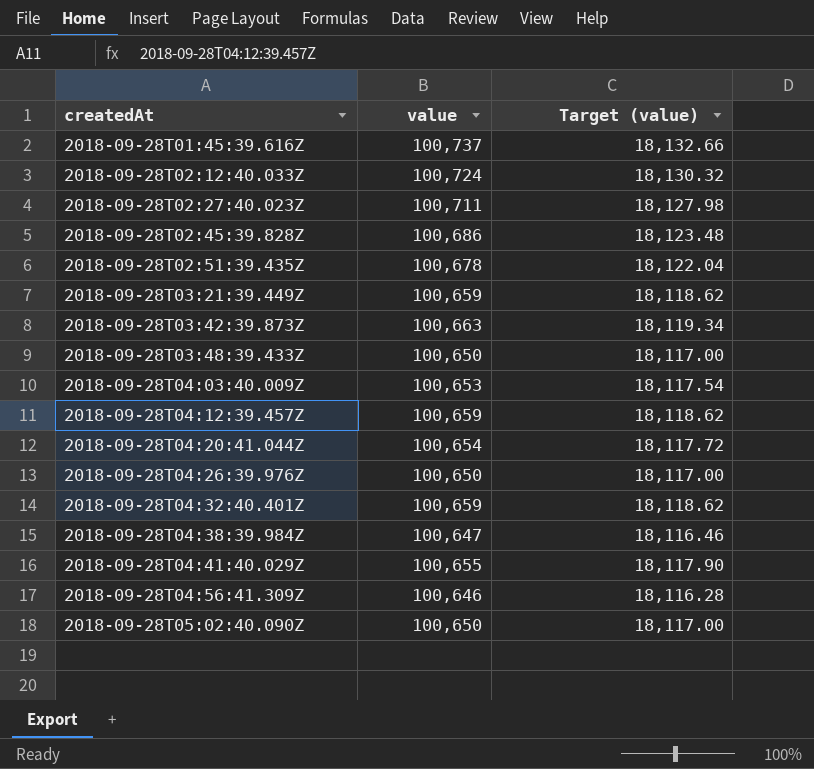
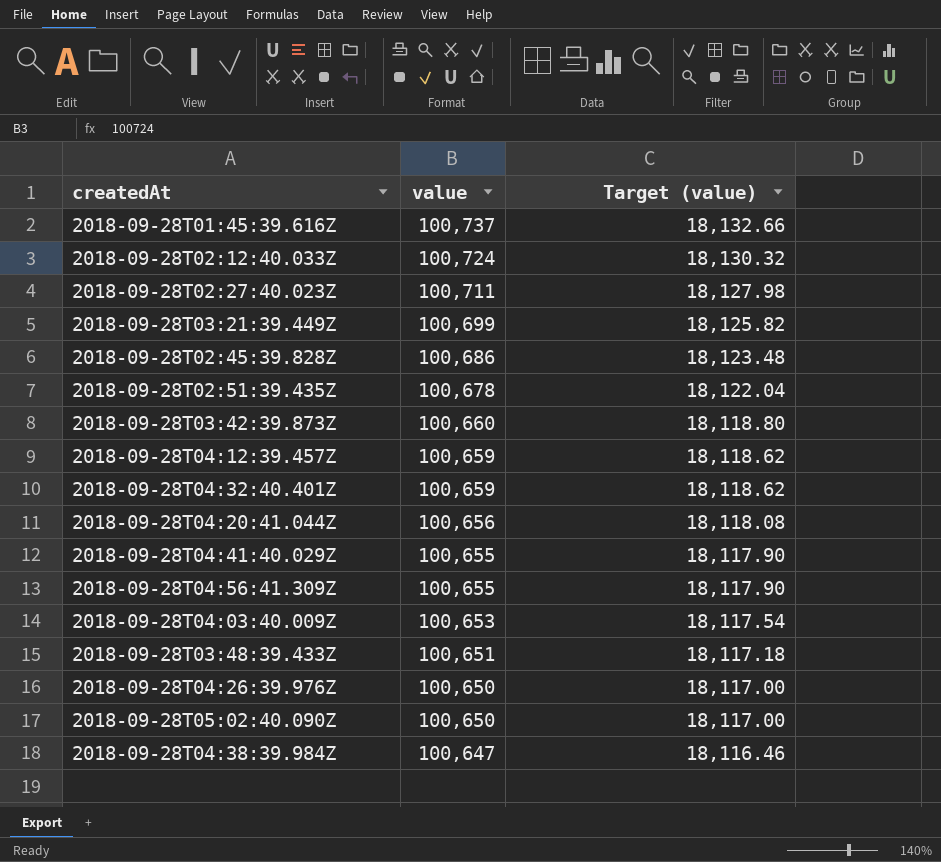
row order: createdAt ascending -> value descending
2018-09-28T03:21:39.449Z | value: 100,659 -> 100,699
2018-09-28T03:21:39.449Z | Target (value): 18,118.62 -> 18,125.82
2018-09-28T03:42:39.873Z | value: 100,663 -> 100,660
2018-09-28T03:42:39.873Z | Target (value): 18,119.34 -> 18,118.80
2018-09-28T04:20:41.044Z | value: 100,654 -> 100,656
2018-09-28T04:20:41.044Z | Target (value): 18,117.72 -> 18,118.08
2018-09-28T04:56:41.309Z | value: 100,646 -> 100,655
2018-09-28T04:56:41.309Z | Target (value): 18,116.28 -> 18,117.90
2018-09-28T03:48:39.433Z | value: 100,650 -> 100,651
2018-09-28T03:48:39.433Z | Target (value): 18,117.00 -> 18,117.18

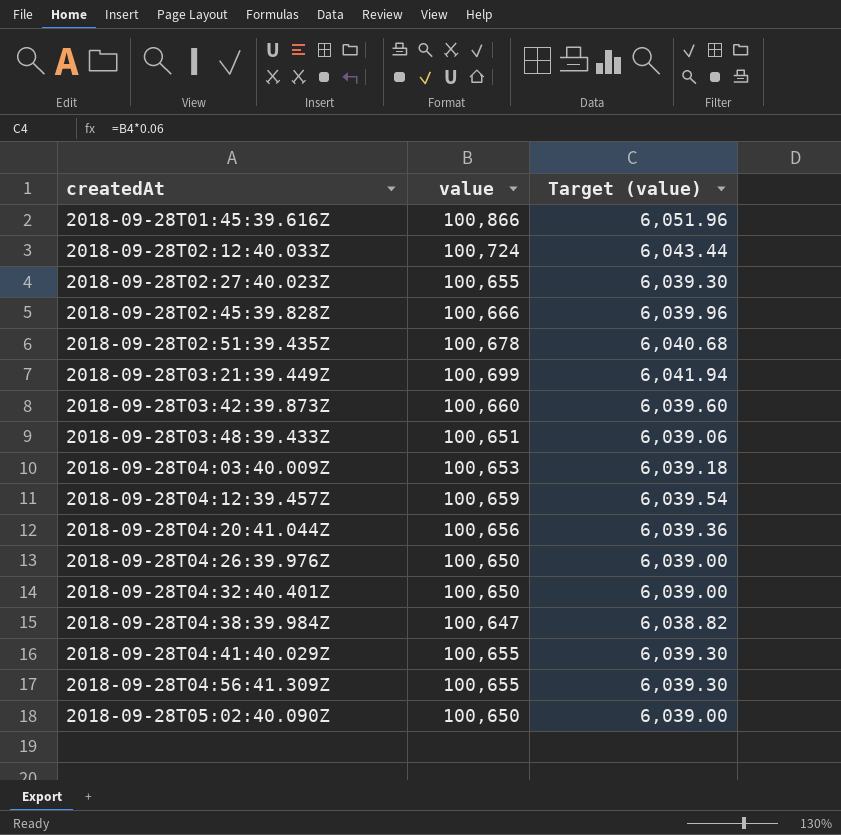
row order: value descending -> createdAt ascending
column Target (value) | formula: [value] * 0.18 -> [value] * 0.06
2018-09-28T01:45:39.616Z | value: 100,737 -> 100,866
2018-09-28T02:27:40.023Z | value: 100,711 -> 100,655
2018-09-28T02:45:39.828Z | value: 100,686 -> 100,666
2018-09-28T04:32:40.401Z | value: 100,659 -> 100,650

